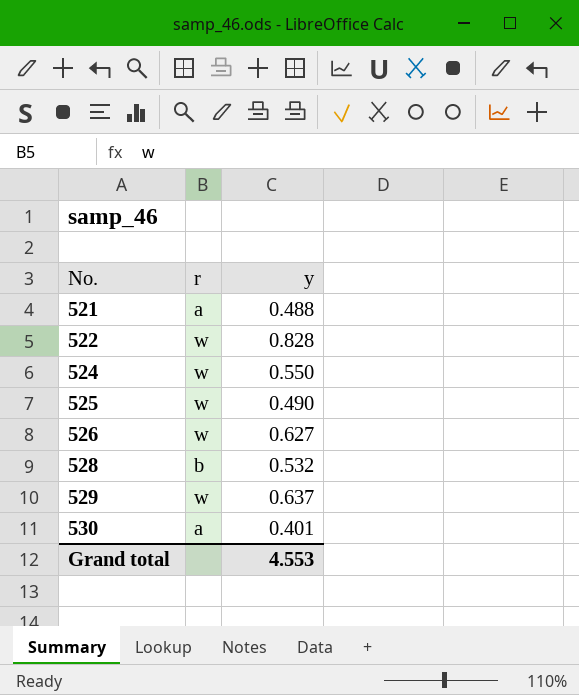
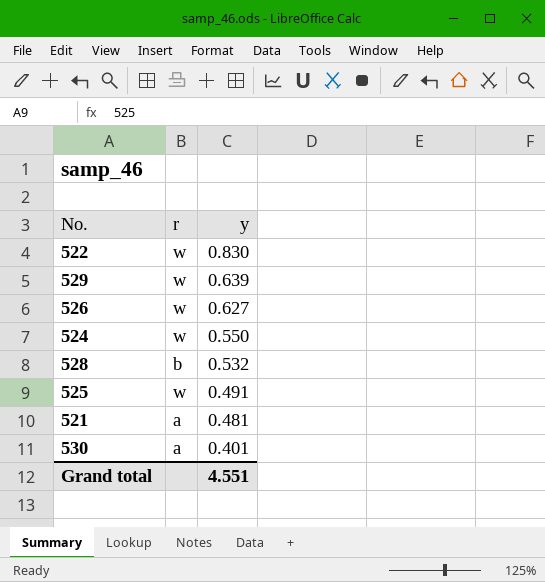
row order: No. ascending -> y descending
522 | y: 0.828 -> 0.830
529 | y: 0.637 -> 0.639
525 | y: 0.490 -> 0.491
521 | y: 0.488 -> 0.481
Grand total | y: 4.553 -> 4.551

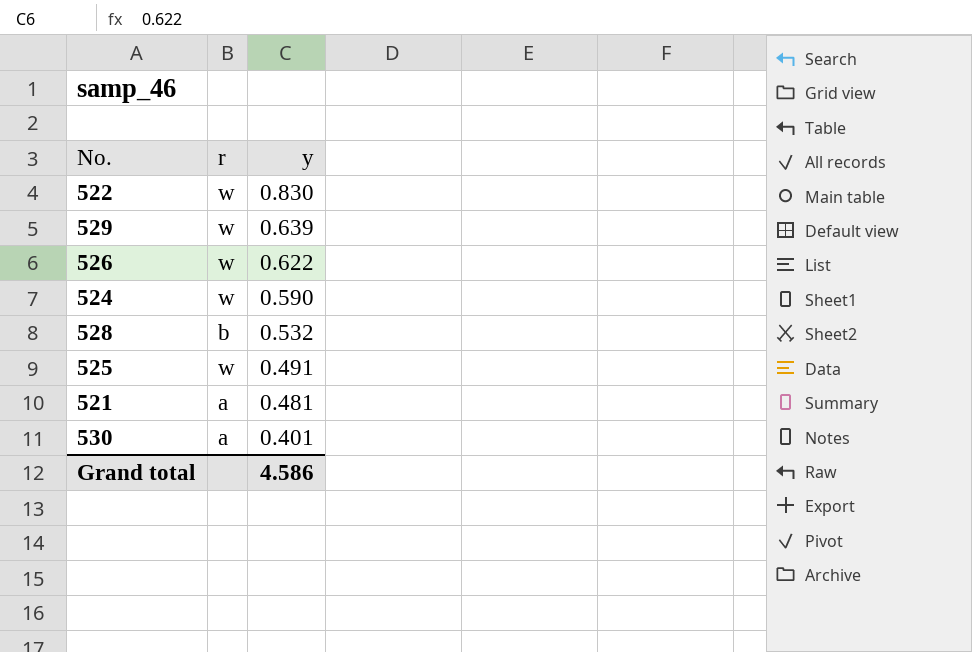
526 | y: 0.627 -> 0.622
524 | y: 0.550 -> 0.590
Grand total | y: 4.551 -> 4.586

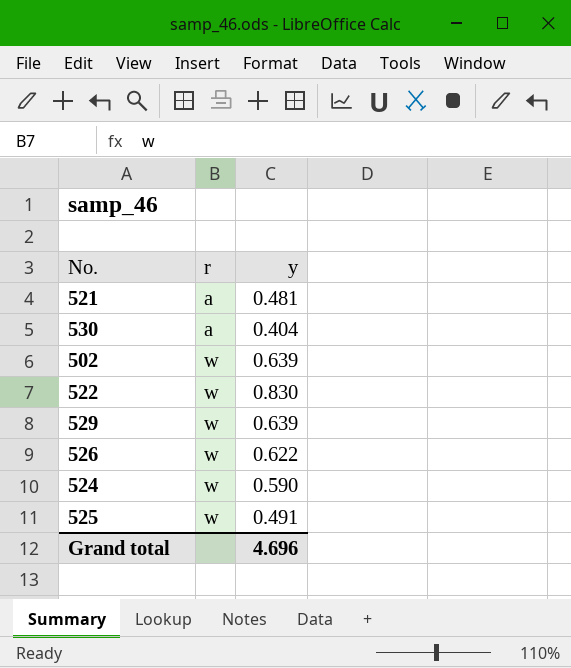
row order: y descending -> r ascending
row 528: b | 0.532 -> none
530 | y: 0.401 -> 0.404
row 502: none -> w | 0.639
Grand total | y: 4.586 -> 4.696

